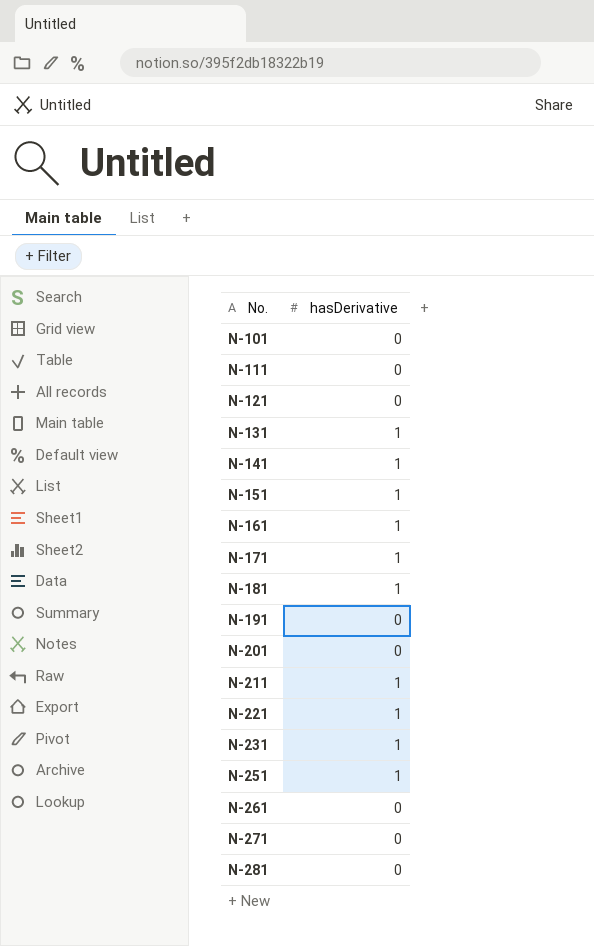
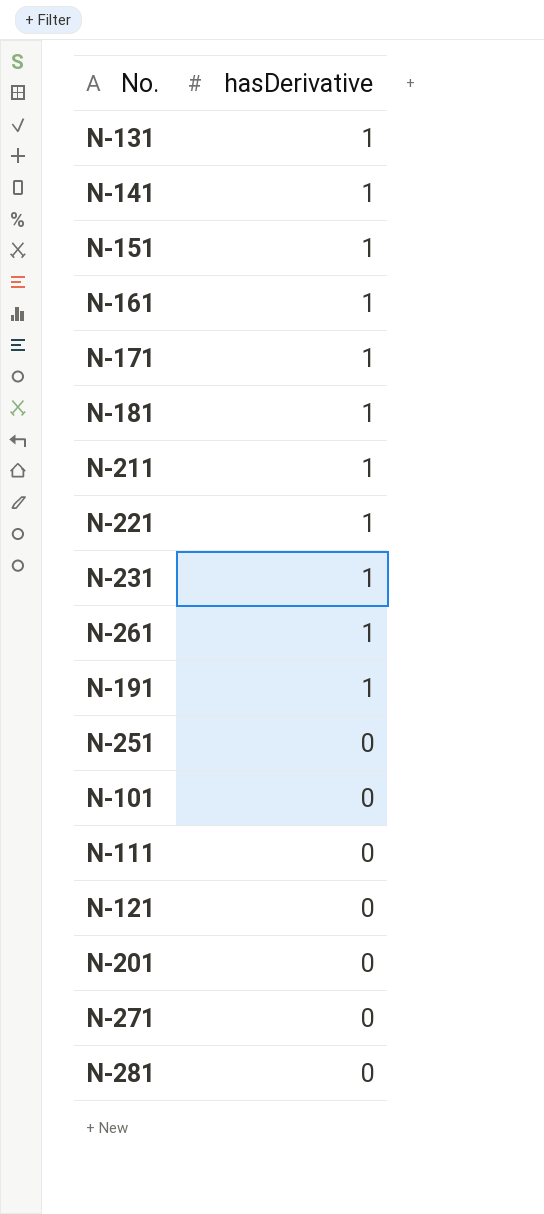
row order: No. ascending -> hasDerivative descending
N-261 | hasDerivative: 0 -> 1
N-191 | hasDerivative: 0 -> 1
N-251 | hasDerivative: 1 -> 0

